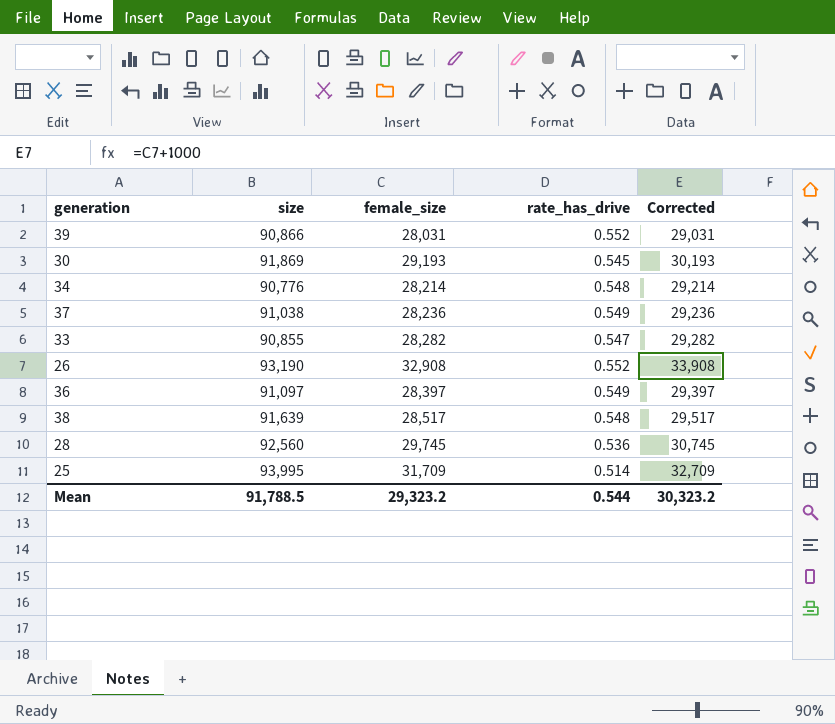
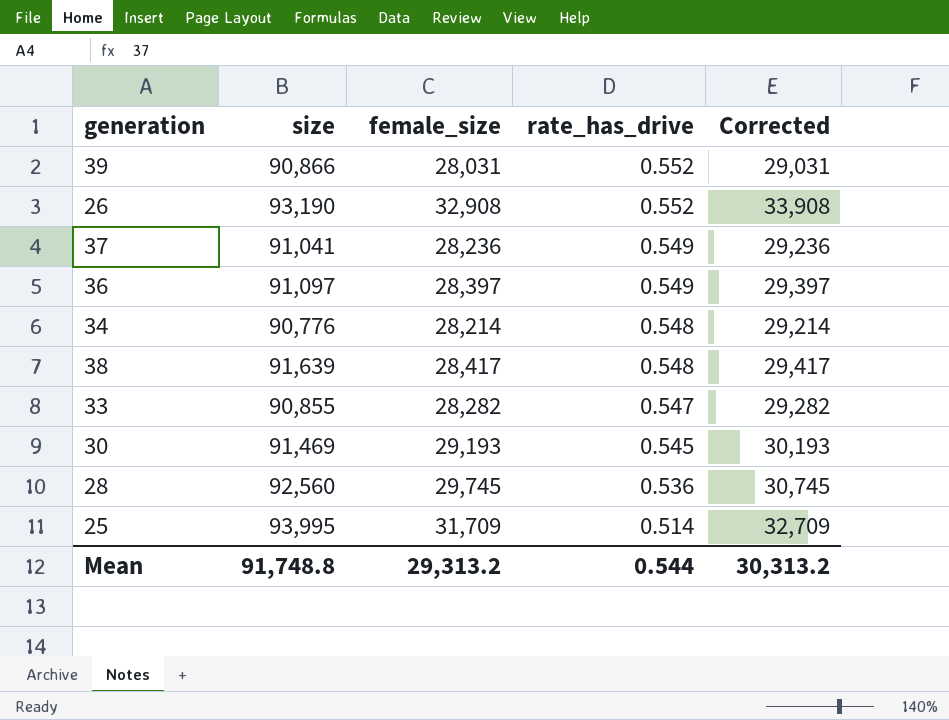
row order: none -> rate_has_drive descending
37 | size: 91,038 -> 91,041
38 | female_size: 28,517 -> 28,417
38 | Corrected: 29,517 -> 29,417
30 | size: 91,869 -> 91,469
Mean | size: 91,788.5 -> 91,748.8
Mean | female_size: 29,323.2 -> 29,313.2
Mean | Corrected: 30,323.2 -> 30,313.2

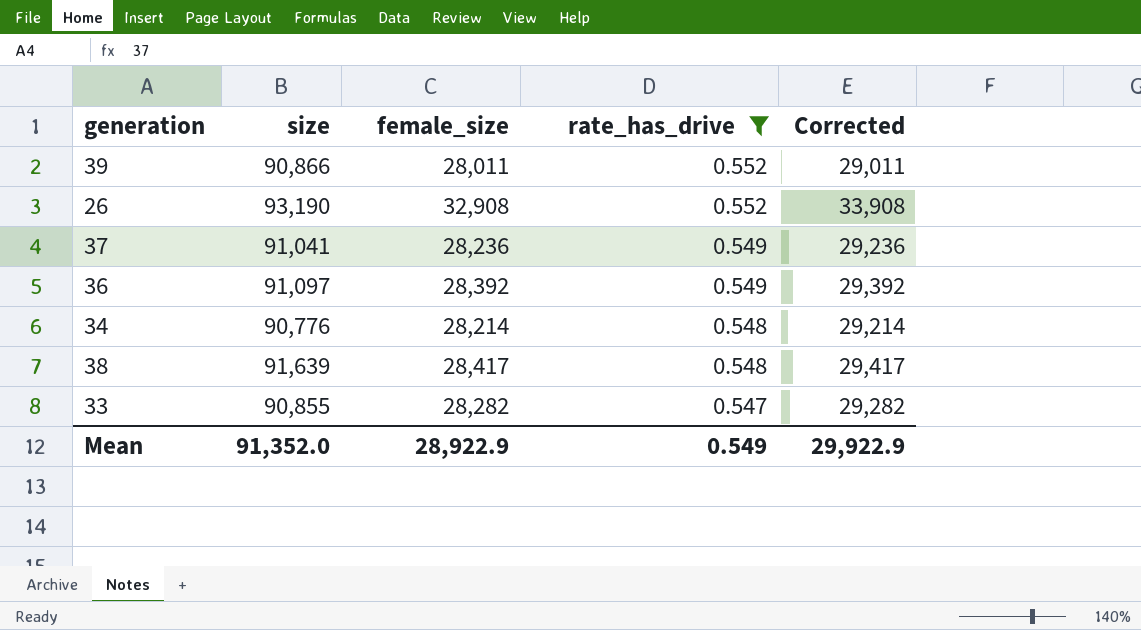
filter: none -> rate_has_drive >= 0.547
39 | female_size: 28,031 -> 28,011
39 | Corrected: 29,031 -> 29,011
36 | female_size: 28,397 -> 28,392
36 | Corrected: 29,397 -> 29,392
Mean | size: 91,748.8 -> 91,352.0
Mean | female_size: 29,313.2 -> 28,922.9
Mean | rate_has_drive: 0.544 -> 0.549
Mean | Corrected: 30,313.2 -> 29,922.9

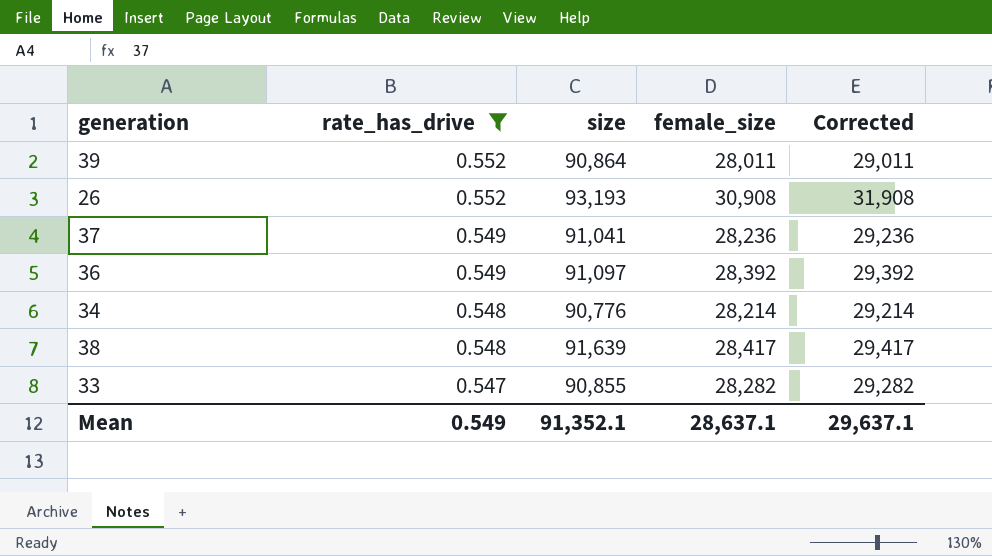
column rate_has_drive | position: 4 -> 2
39 | size: 90,866 -> 90,864
26 | size: 93,190 -> 93,193
26 | female_size: 32,908 -> 30,908
26 | Corrected: 33,908 -> 31,908
Mean | size: 91,352.0 -> 91,352.1
Mean | female_size: 28,922.9 -> 28,637.1
Mean | Corrected: 29,922.9 -> 29,637.1

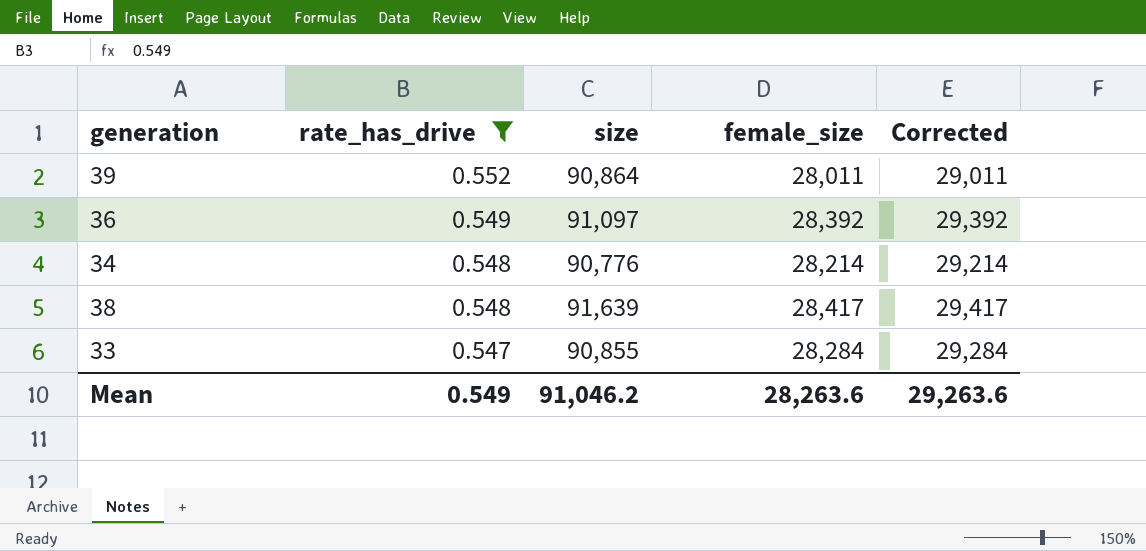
row 26: 0.552 | 93,193 | 30,908 | 31,908 -> none
row 37: 0.549 | 91,041 | 28,236 | 29,236 -> none
33 | female_size: 28,282 -> 28,284
33 | Corrected: 29,282 -> 29,284
Mean | size: 91,352.1 -> 91,046.2
Mean | female_size: 28,637.1 -> 28,263.6
Mean | Corrected: 29,637.1 -> 29,263.6

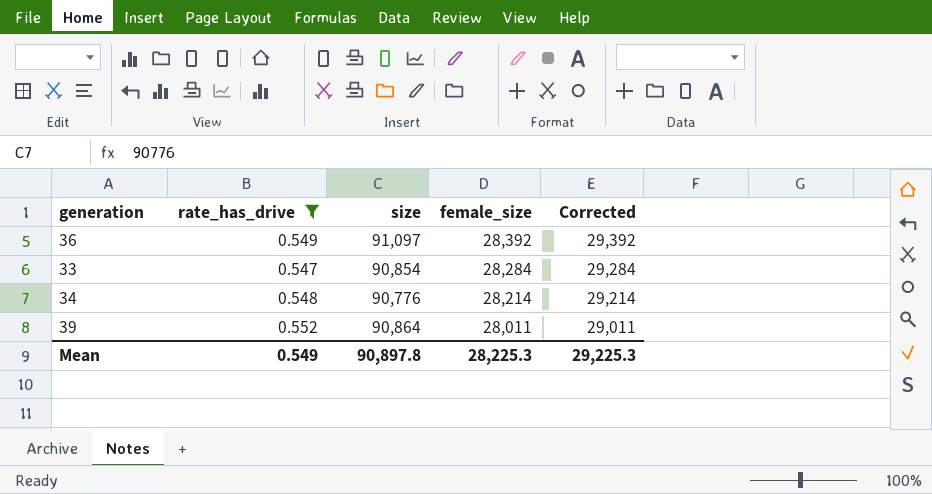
row order: rate_has_drive descending -> female_size descending
row 38: 0.548 | 91,639 | 28,417 | 29,417 -> none
33 | size: 90,855 -> 90,854
Mean | size: 91,046.2 -> 90,897.8
Mean | female_size: 28,263.6 -> 28,225.3
Mean | Corrected: 29,263.6 -> 29,225.3

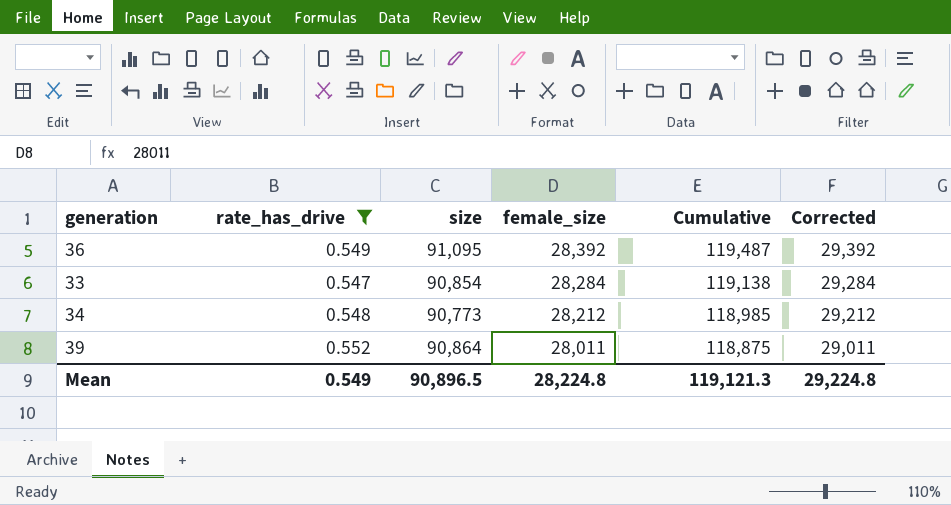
column Cumulative | formula: none -> [size] + [female_size]
36 | size: 91,097 -> 91,095
34 | size: 90,776 -> 90,773
34 | female_size: 28,214 -> 28,212
34 | Corrected: 29,214 -> 29,212
Mean | size: 90,897.8 -> 90,896.5
Mean | female_size: 28,225.3 -> 28,224.8
Mean | Corrected: 29,225.3 -> 29,224.8

